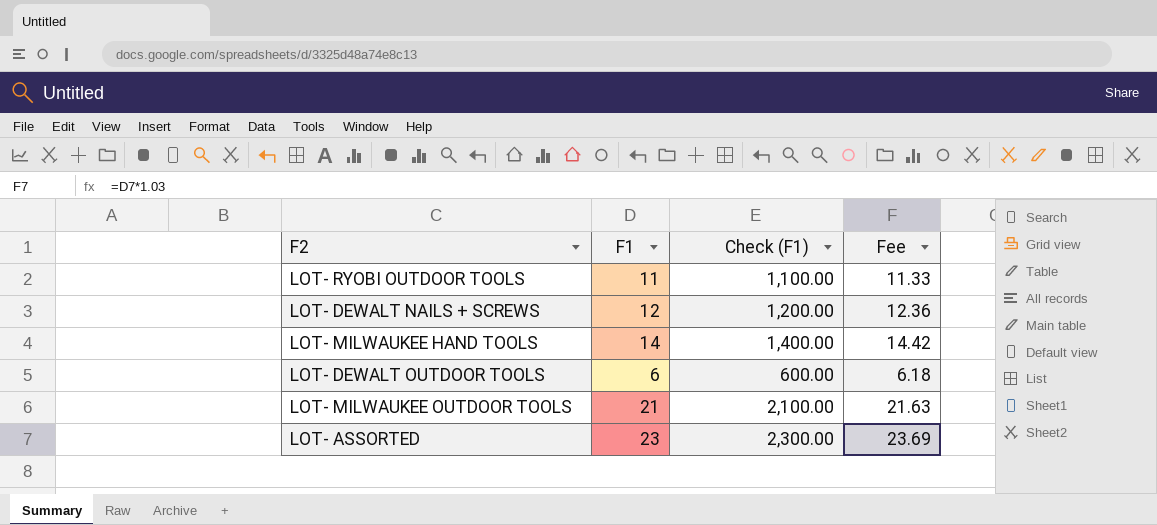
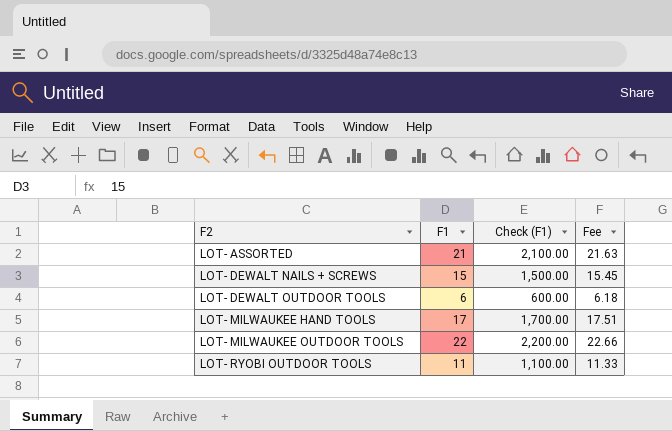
row order: none -> F2 ascending
LOT- ASSORTED | F1: 23 -> 21
LOT- ASSORTED | Check (F1): 2,300.00 -> 2,100.00
LOT- ASSORTED | Fee: 23.69 -> 21.63
LOT- DEWALT NAILS + SCREWS | F1: 12 -> 15
LOT- DEWALT NAILS + SCREWS | Check (F1): 1,200.00 -> 1,500.00
LOT- DEWALT NAILS + SCREWS | Fee: 12.36 -> 15.45
LOT- MILWAUKEE HAND TOOLS | F1: 14 -> 17
LOT- MILWAUKEE HAND TOOLS | Check (F1): 1,400.00 -> 1,700.00
LOT- MILWAUKEE HAND TOOLS | Fee: 14.42 -> 17.51
LOT- MILWAUKEE OUTDOOR TOOLS | F1: 21 -> 22
LOT- MILWAUKEE OUTDOOR TOOLS | Check (F1): 2,100.00 -> 2,200.00
LOT- MILWAUKEE OUTDOOR TOOLS | Fee: 21.63 -> 22.66

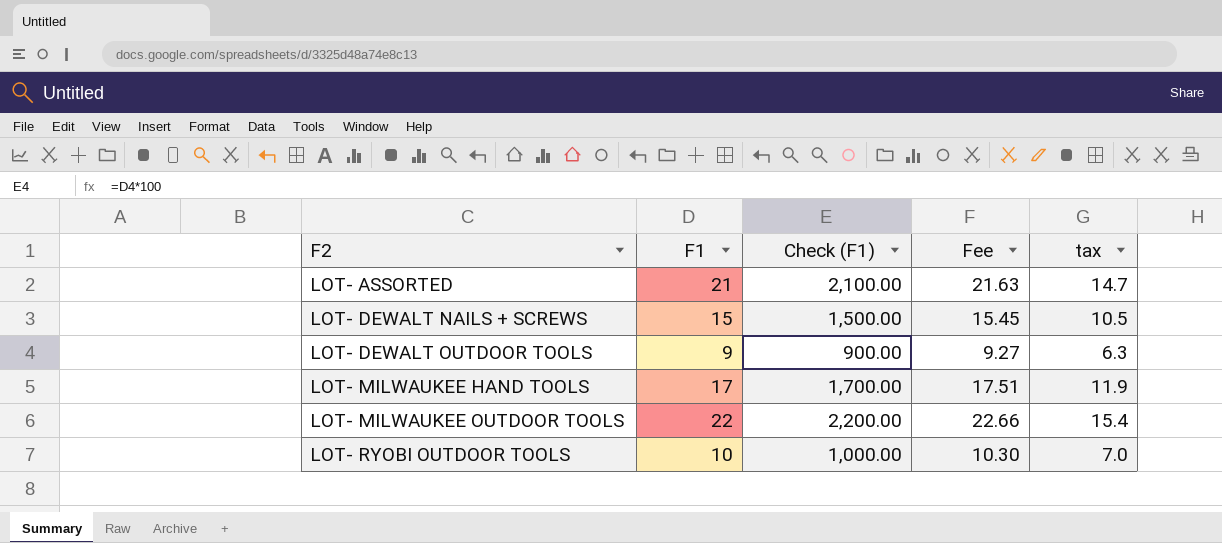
column tax | formula: none -> [F1] * 0.7
LOT- DEWALT OUTDOOR TOOLS | F1: 6 -> 9
LOT- DEWALT OUTDOOR TOOLS | Check (F1): 600.00 -> 900.00
LOT- DEWALT OUTDOOR TOOLS | Fee: 6.18 -> 9.27
LOT- RYOBI OUTDOOR TOOLS | F1: 11 -> 10
LOT- RYOBI OUTDOOR TOOLS | Check (F1): 1,100.00 -> 1,000.00
LOT- RYOBI OUTDOOR TOOLS | Fee: 11.33 -> 10.30

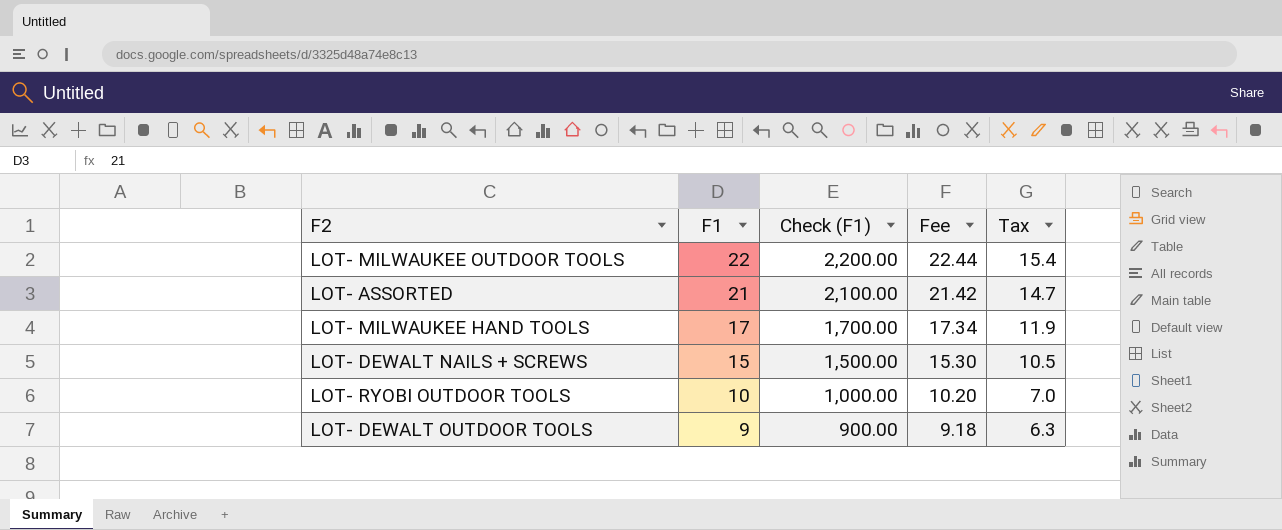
row order: F2 ascending -> F1 descending
column Fee | formula: [F1] * 1.03 -> [F1] * 1.02
column name: tax -> Tax

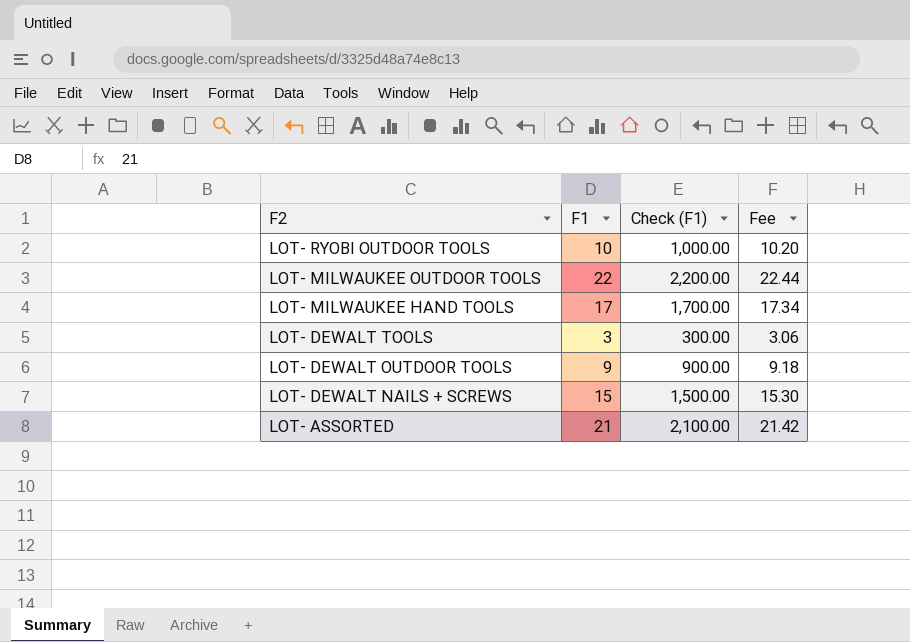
row order: F1 descending -> F2 descending
column Tax | formula: [F1] * 0.7 -> none
row LOT- DEWALT TOOLS: none -> 3 | 300.00 | 3.06

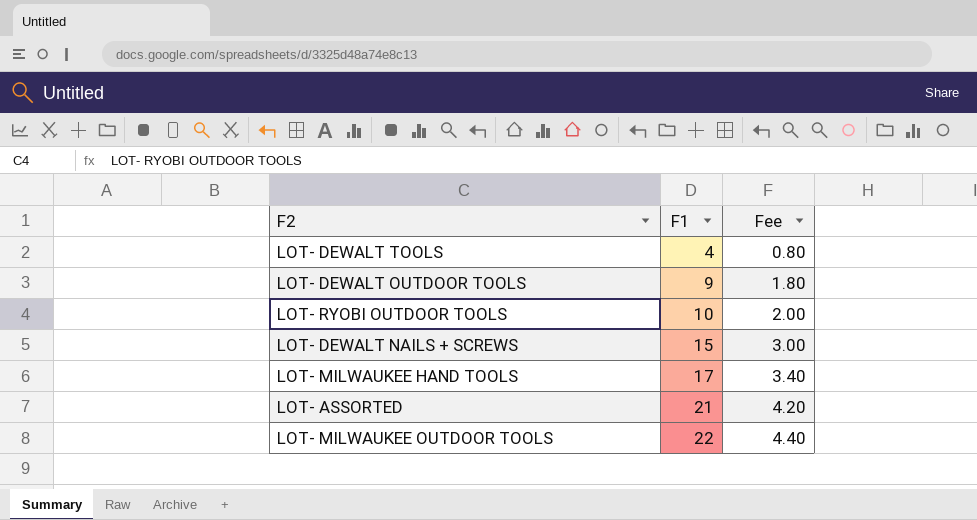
row order: F2 descending -> F1 ascending
column Check (F1) | formula: [F1] * 100 -> none
column Fee | formula: [F1] * 1.02 -> [F1] * 0.2
LOT- DEWALT TOOLS | F1: 3 -> 4

